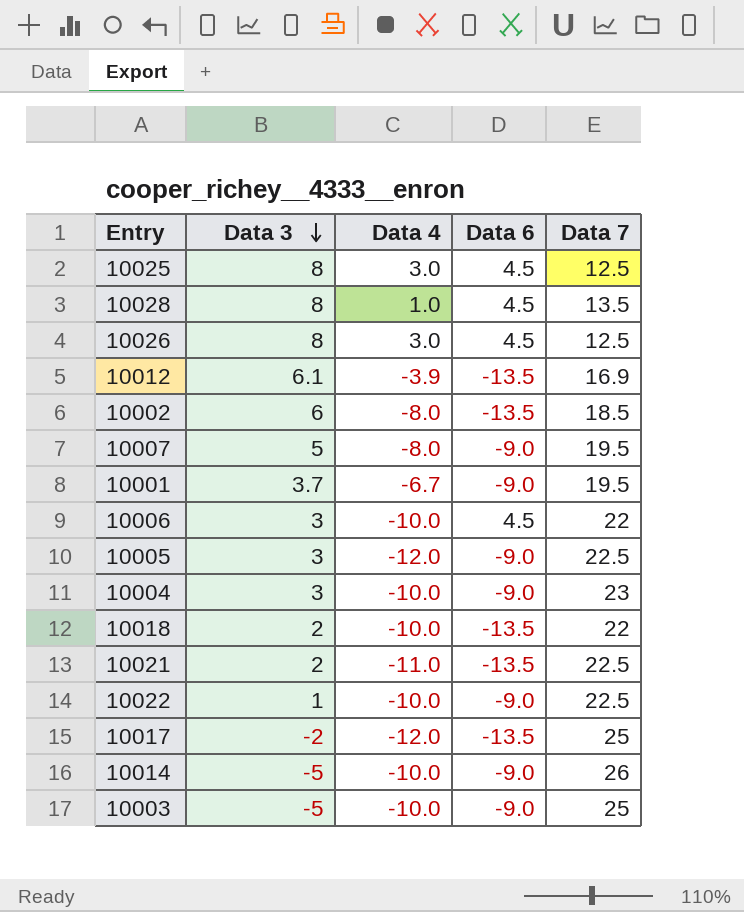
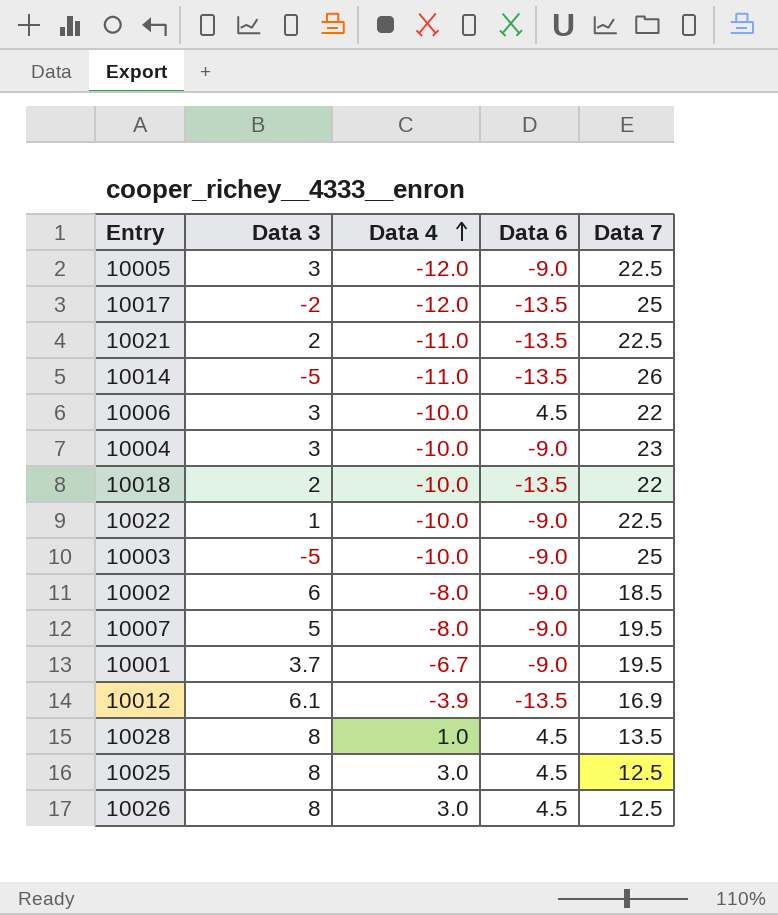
row order: Data 3 descending -> Data 4 ascending
10014 | Data 4: -10.0 -> -11.0
10014 | Data 6: -9.0 -> -13.5
10002 | Data 6: -13.5 -> -9.0

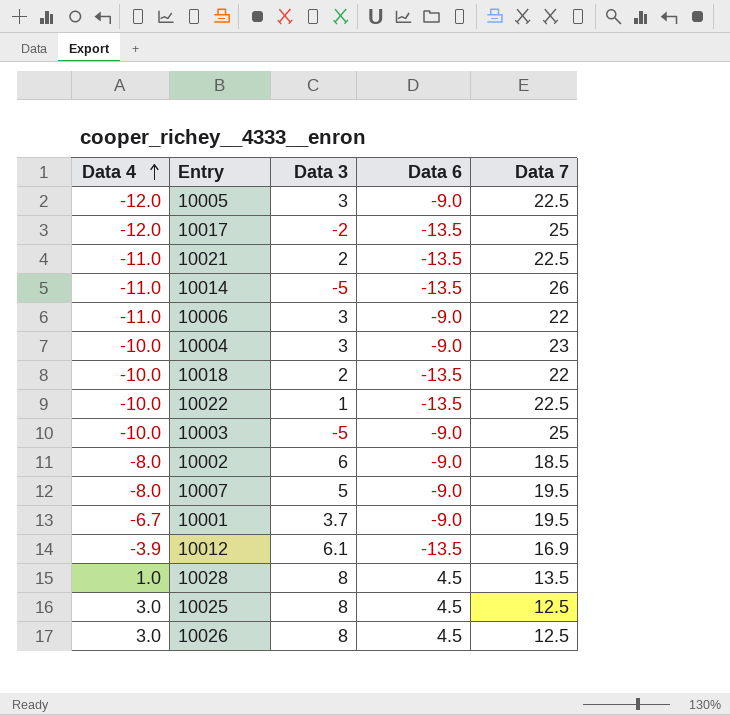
column Data 4 | position: 3 -> 1
10006 | Data 4: -10.0 -> -11.0
10006 | Data 6: 4.5 -> -9.0
10022 | Data 6: -9.0 -> -13.5

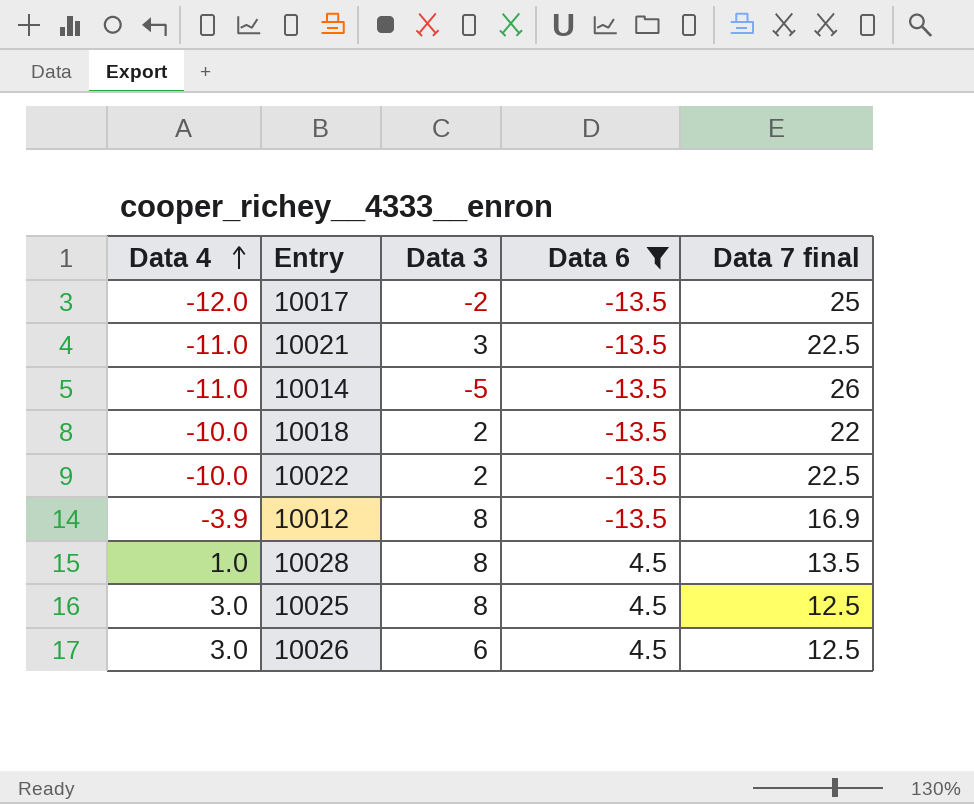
filter: none -> Data 6 != -9.0
column name: Data 7 -> Data 7 final
10021 | Data 3: 2 -> 3
10022 | Data 3: 1 -> 2
10012 | Data 3: 6.1 -> 8
10026 | Data 3: 8 -> 6

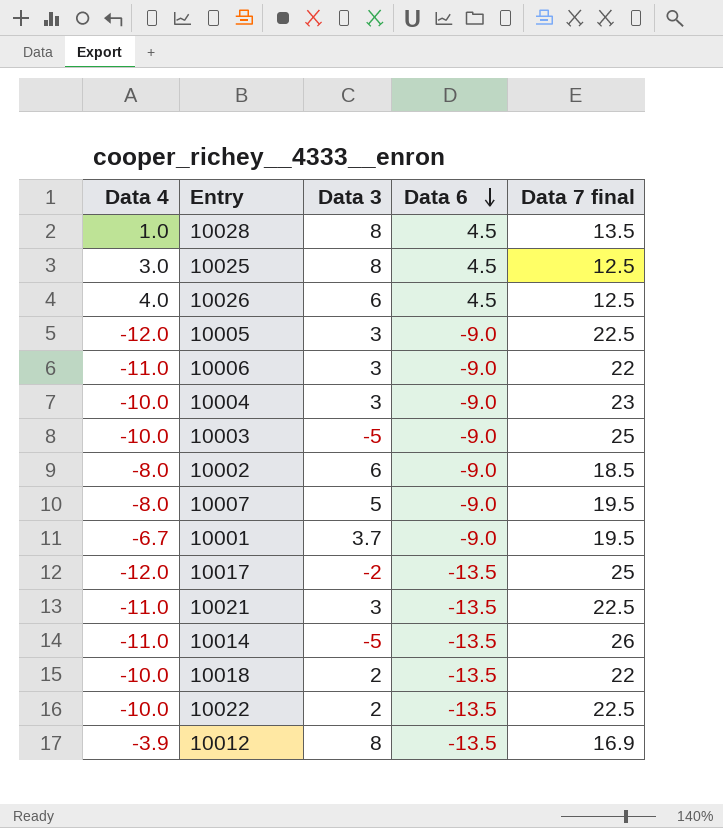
filter: Data 6 != -9.0 -> none
row order: Data 4 ascending -> Data 6 descending
10026 | Data 4: 3.0 -> 4.0

